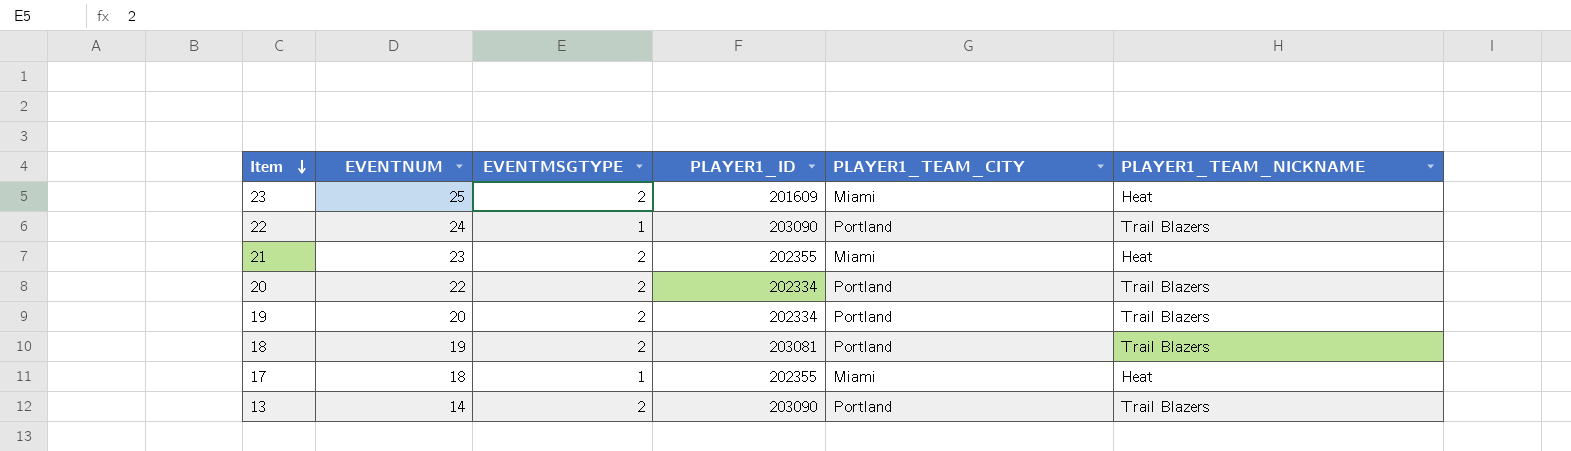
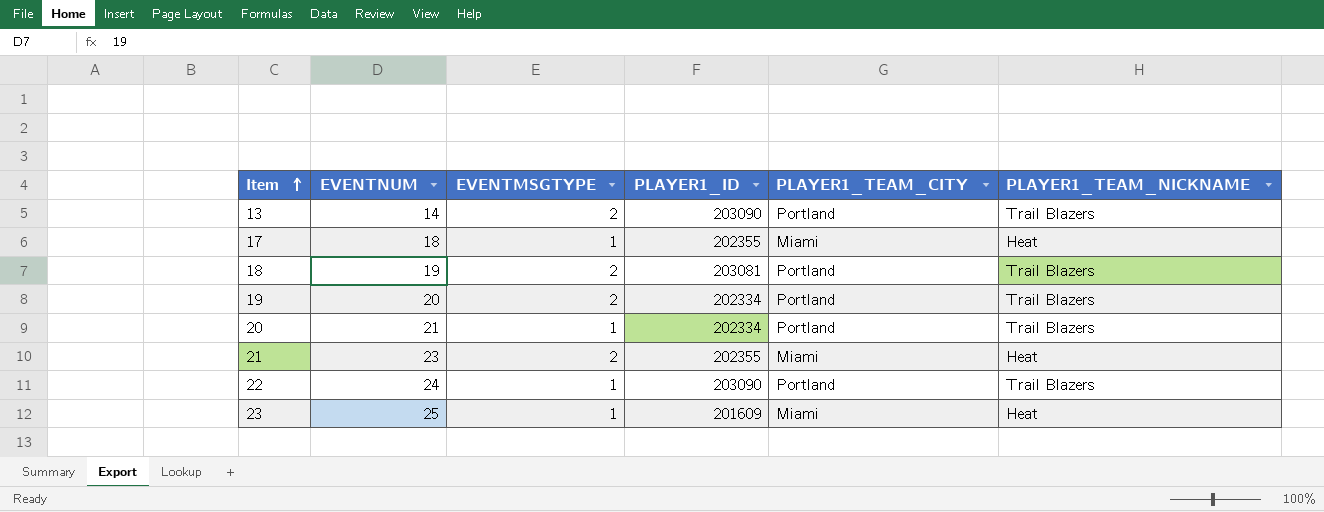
row order: Item descending -> Item ascending
20 | EVENTNUM: 22 -> 21
20 | EVENTMSGTYPE: 2 -> 1
23 | EVENTMSGTYPE: 2 -> 1

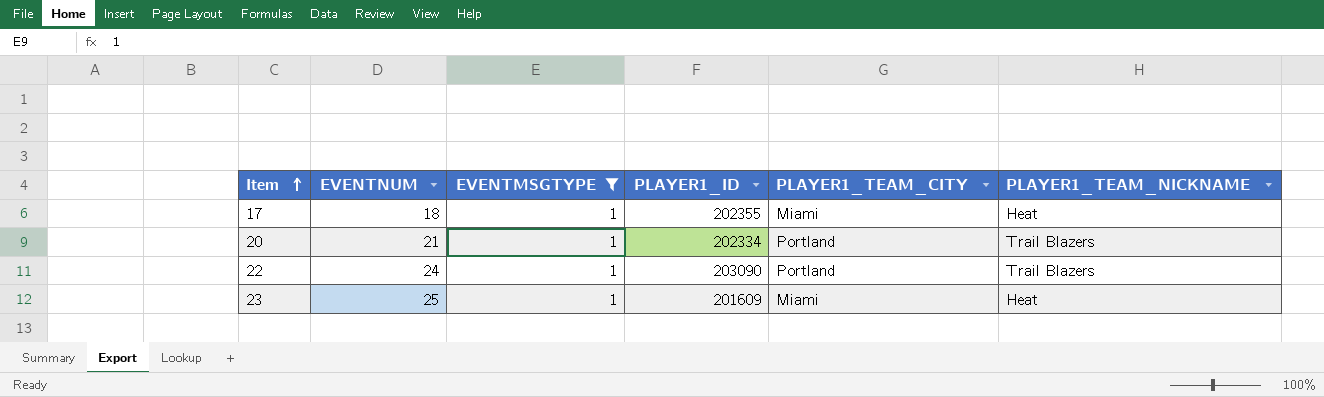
filter: none -> EVENTMSGTYPE = 1

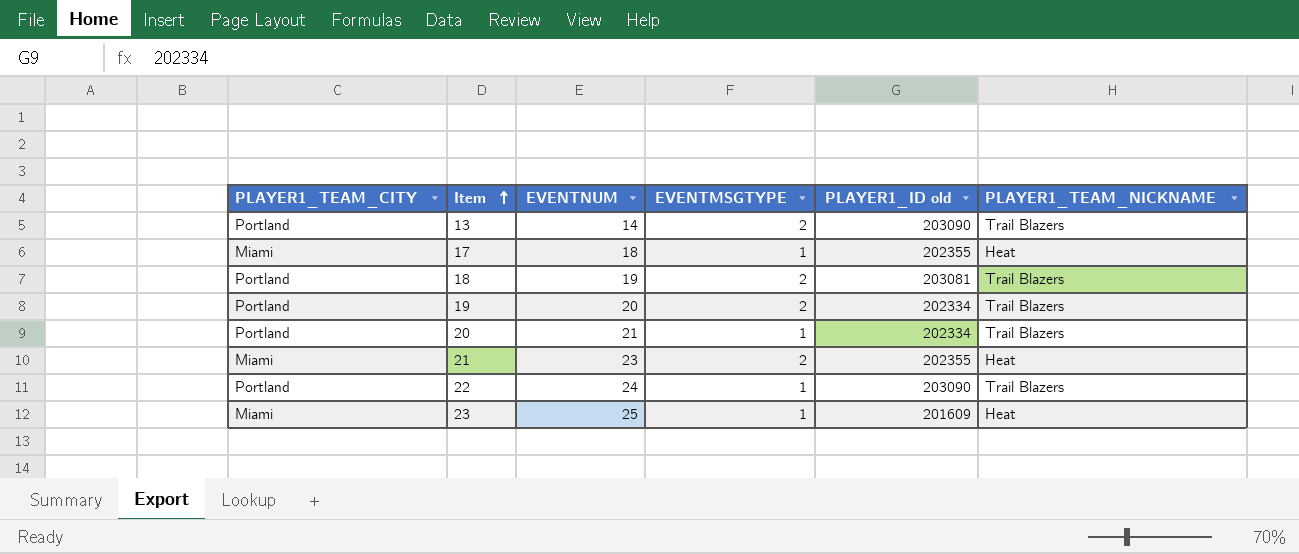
filter: EVENTMSGTYPE = 1 -> none
column PLAYER1_TEAM_CITY | position: 5 -> 1
column name: PLAYER1_ID -> PLAYER1_ID old

